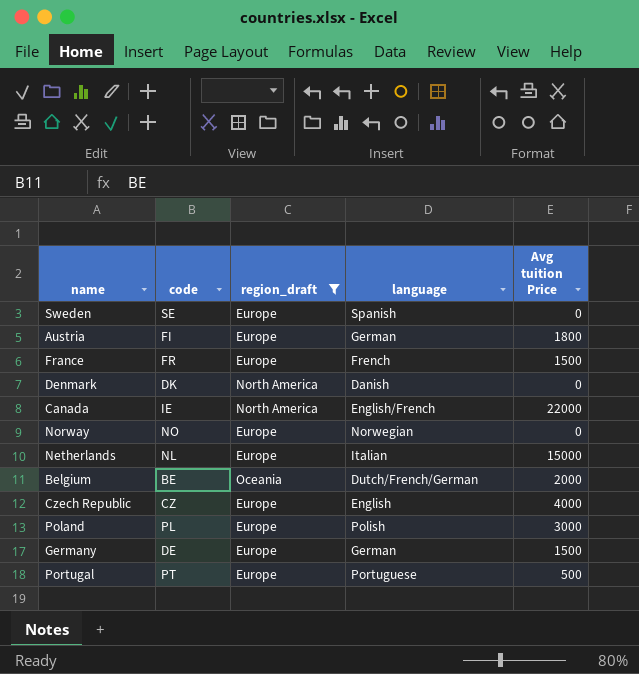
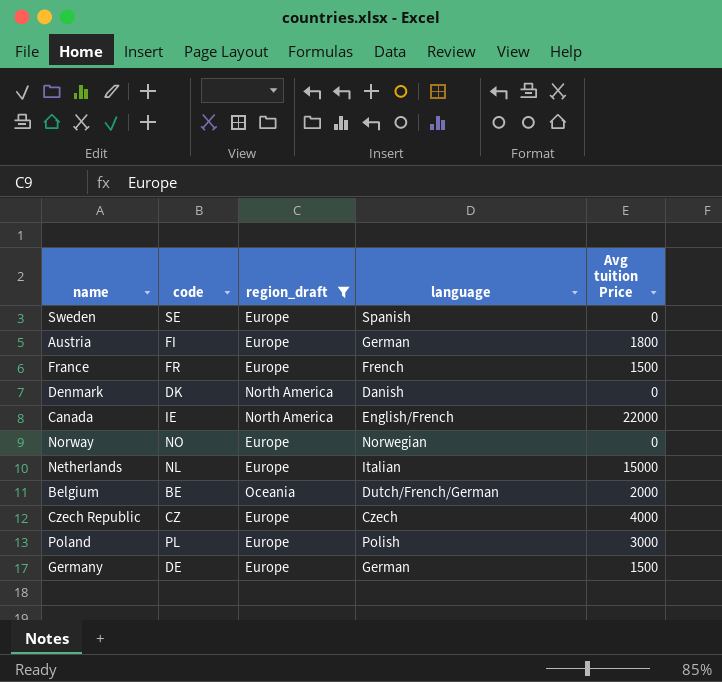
row Portugal: PT | Europe | Portuguese | 500 -> none
Czech Republic | language: English -> Czech

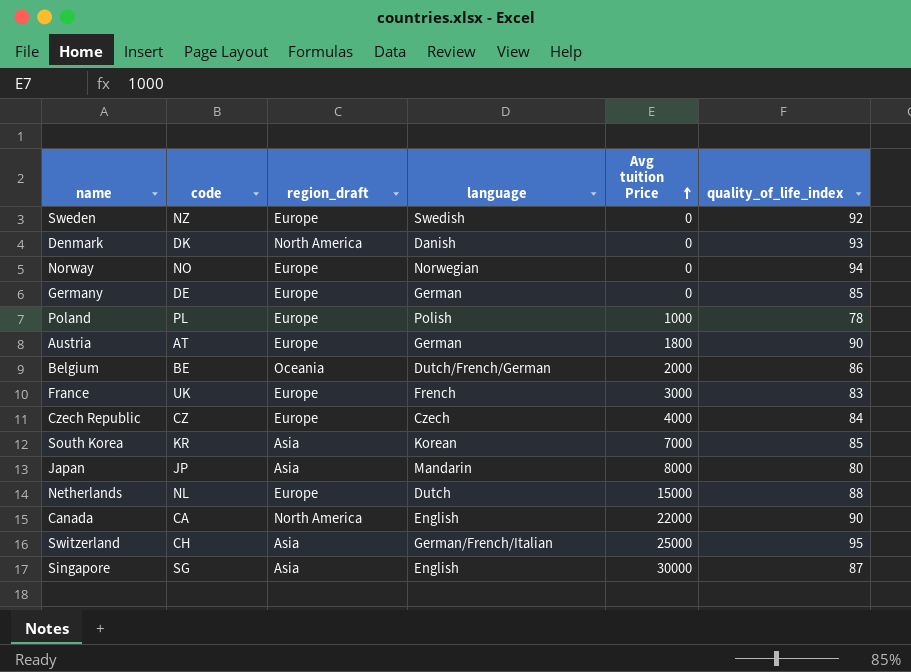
filter: region_draft != Asia -> none
row order: none -> Avg tuition Price ascending
column quality_of_life_index | position: none -> 6
Sweden | code: SE -> NZ
Sweden | language: Spanish -> Swedish
Germany | Avg tuition Price: 1500 -> 0
Poland | Avg tuition Price: 3000 -> 1000
Austria | code: FI -> AT
France | code: FR -> UK
France | Avg tuition Price: 1500 -> 3000
Netherlands | language: Italian -> Dutch
Canada | code: IE -> CA
Canada | language: English/French -> English

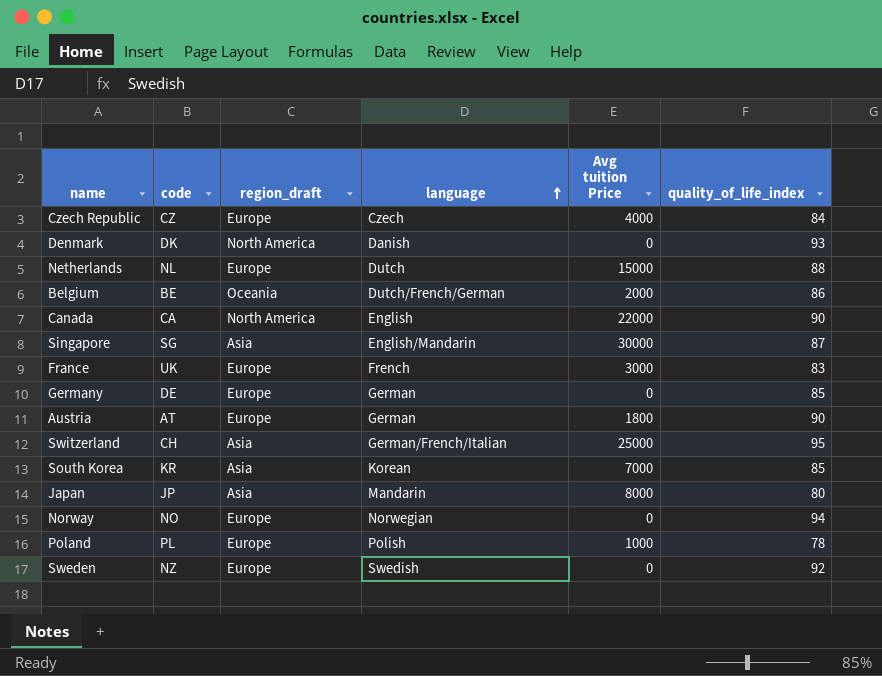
row order: Avg tuition Price ascending -> language ascending
Singapore | language: English -> English/Mandarin

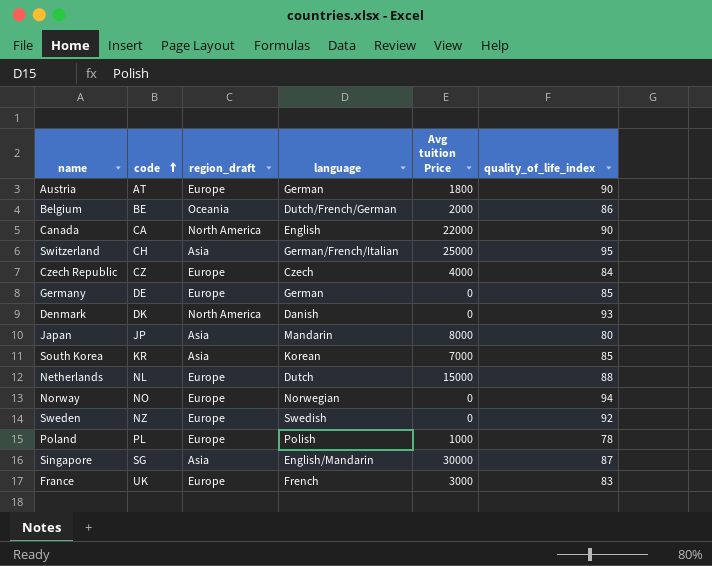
row order: language ascending -> code ascending

